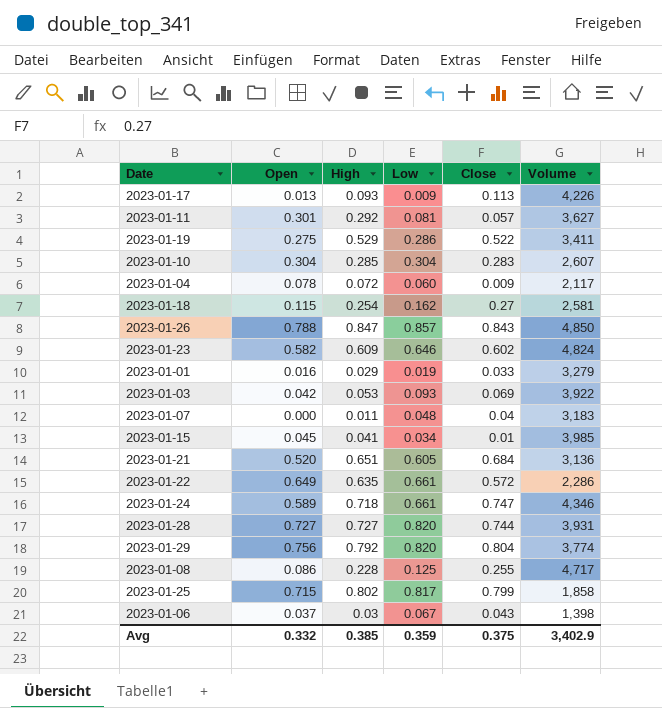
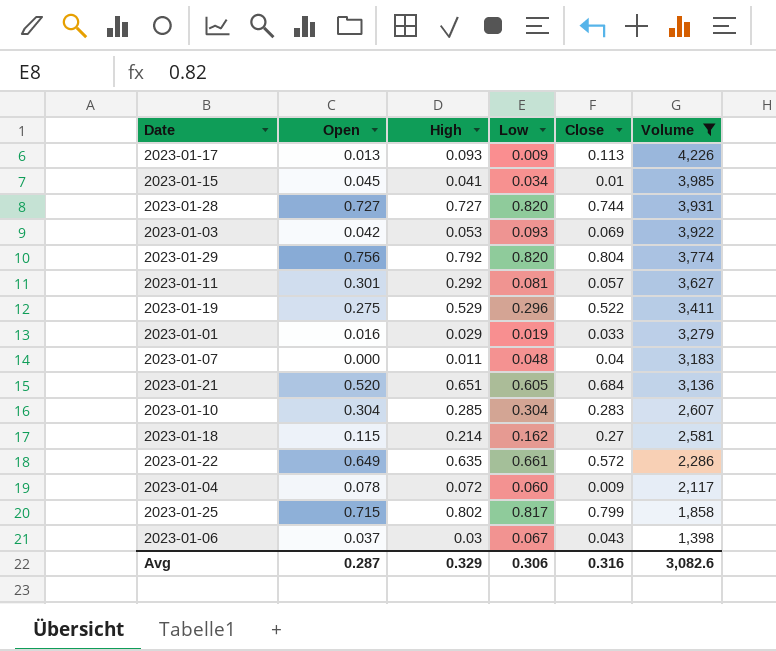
filter: none -> Volume <= 4,226
row order: none -> Volume descending
2023-01-19 | Low: 0.286 -> 0.296
2023-01-18 | High: 0.254 -> 0.214
Avg | Open: 0.332 -> 0.287
Avg | High: 0.385 -> 0.329
Avg | Low: 0.359 -> 0.306
Avg | Close: 0.375 -> 0.316
Avg | Volume: 3,402.9 -> 3,082.6

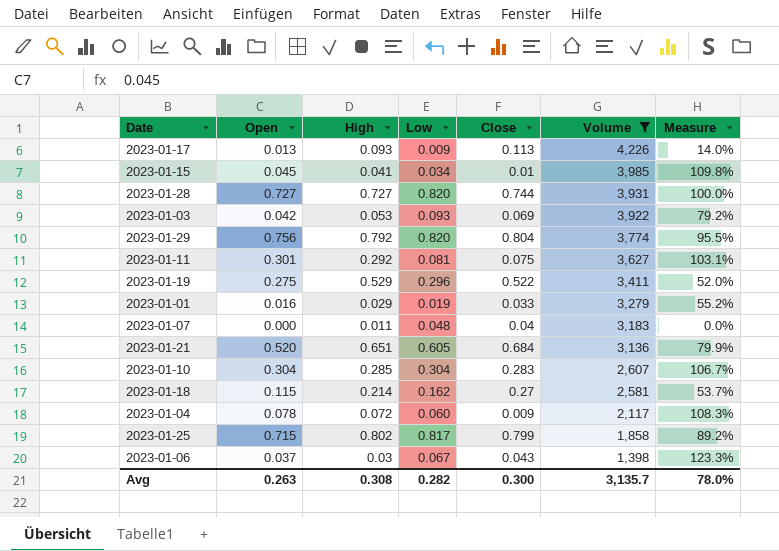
column Measure | formula: none -> [Open] / [High]
row 2023-01-22: 0.649 | 0.635 | 0.661 | 0.572 | 2,286 -> none
2023-01-11 | Close: 0.057 -> 0.075
Avg | Open: 0.287 -> 0.263
Avg | High: 0.329 -> 0.308
Avg | Low: 0.306 -> 0.282
Avg | Close: 0.316 -> 0.300
Avg | Volume: 3,082.6 -> 3,135.7

